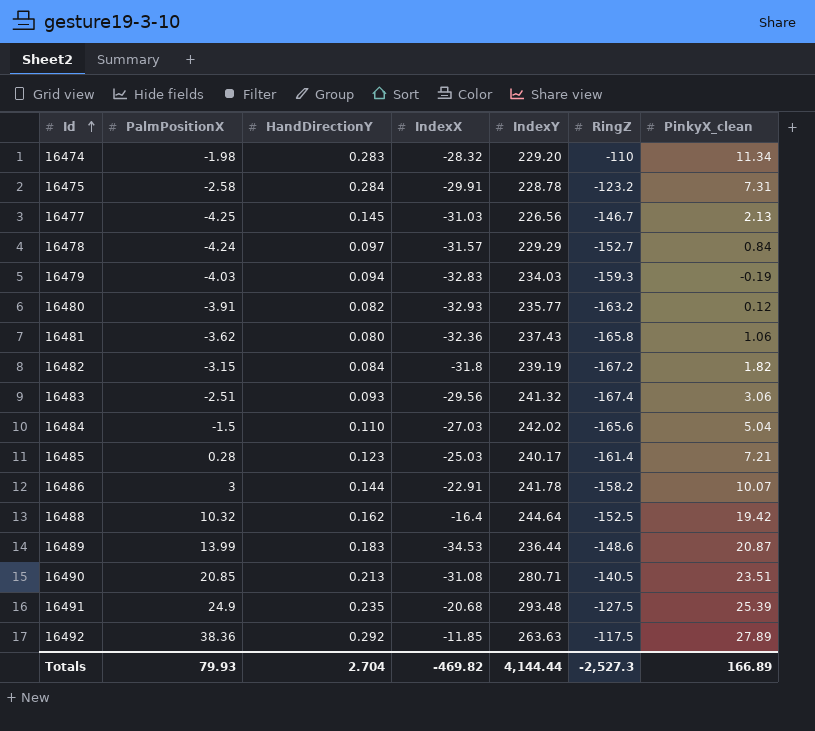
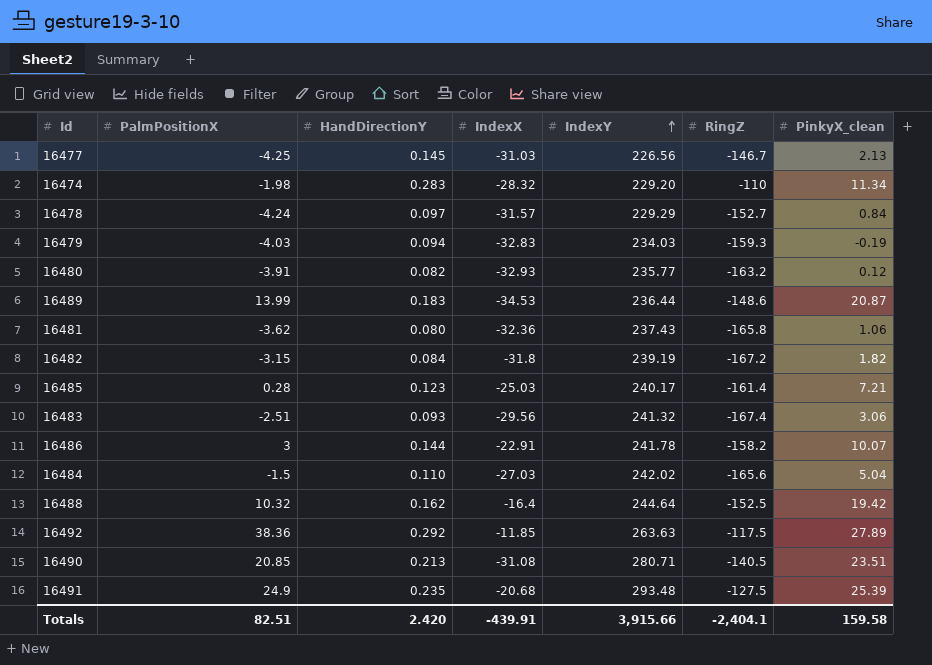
row order: Id ascending -> IndexY ascending
row 16475: -2.58 | 0.284 | -29.91 | 228.78 | -123.2 | 7.31 -> none
Totals | PalmPositionX: 79.93 -> 82.51
Totals | HandDirectionY: 2.704 -> 2.420
Totals | IndexX: -469.82 -> -439.91
Totals | IndexY: 4,144.44 -> 3,915.66
Totals | RingZ: -2,527.3 -> -2,404.1
Totals | PinkyX_clean: 166.89 -> 159.58

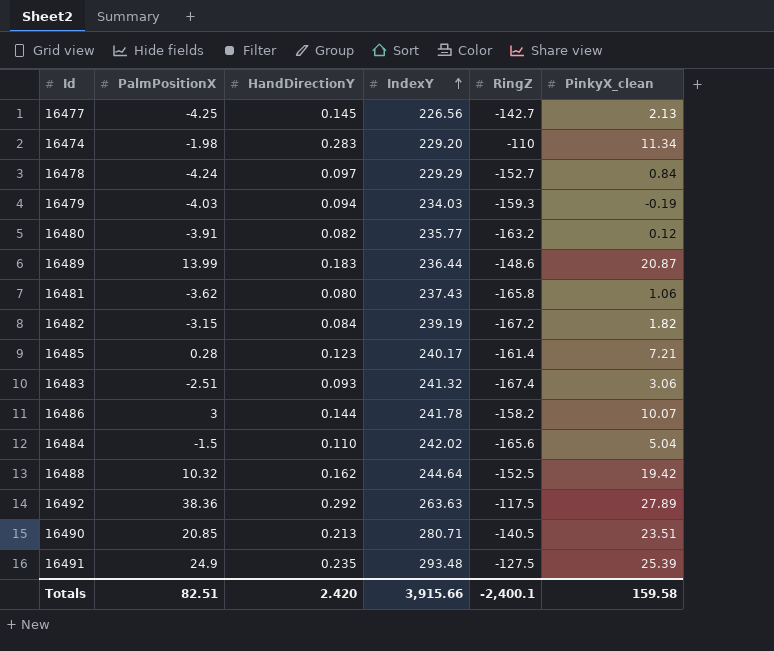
column IndexX | position: 4 -> none
16477 | RingZ: -146.7 -> -142.7
Totals | RingZ: -2,404.1 -> -2,400.1

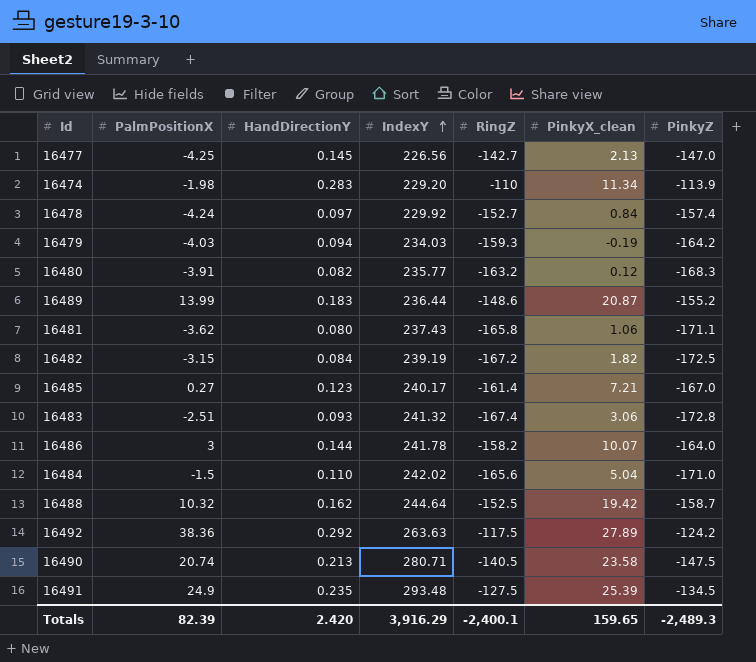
column PinkyZ | position: none -> 7
16478 | IndexY: 229.29 -> 229.92
16485 | PalmPositionX: 0.28 -> 0.27
16490 | PalmPositionX: 20.85 -> 20.74
16490 | PinkyX_clean: 23.51 -> 23.58
Totals | PalmPositionX: 82.51 -> 82.39
Totals | IndexY: 3,915.66 -> 3,916.29
Totals | PinkyX_clean: 159.58 -> 159.65

